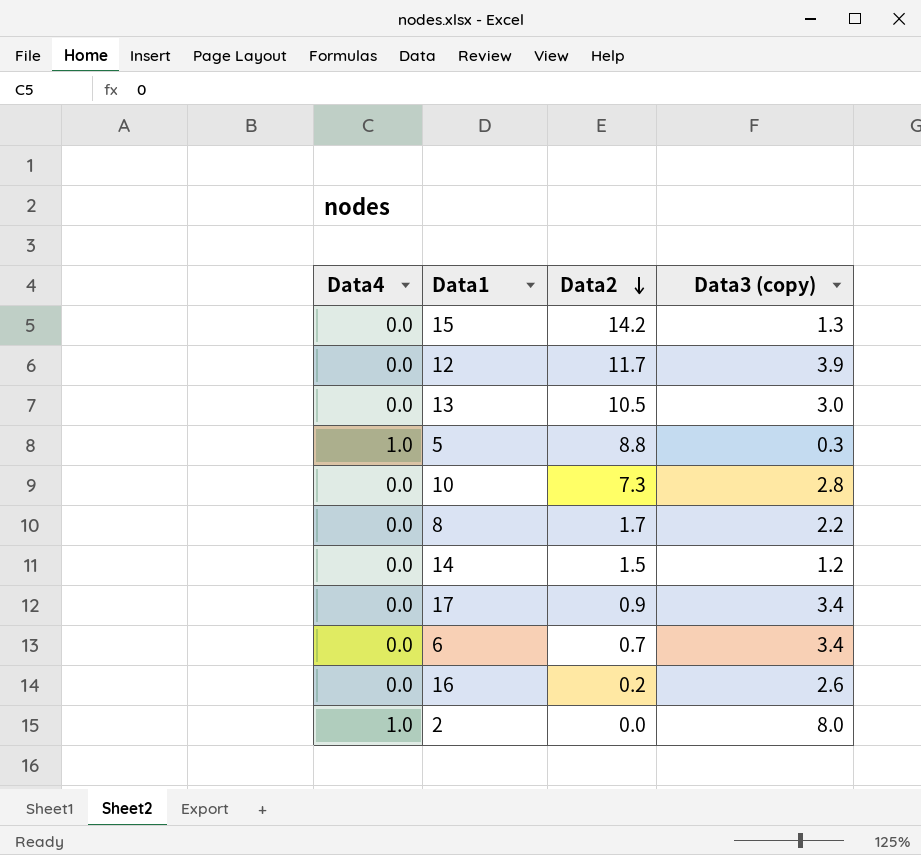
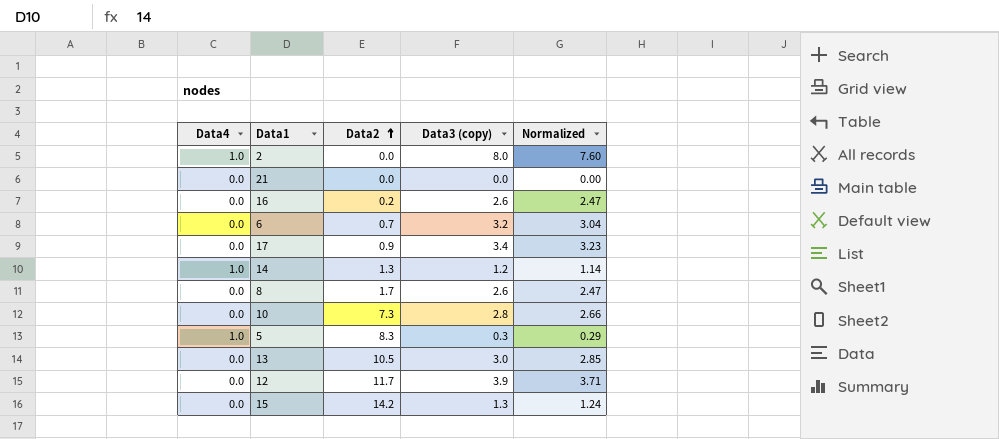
row order: Data2 descending -> Data2 ascending
column Normalized | formula: none -> [Data3 (copy)] * 0.95
row 21: none -> 0.0 | 0.0 | 0.0 | 0.00
6 | Data3 (copy): 3.4 -> 3.2
14 | Data4: 0.0 -> 1.0
14 | Data2: 1.5 -> 1.3
8 | Data3 (copy): 2.2 -> 2.6
5 | Data2: 8.8 -> 8.3

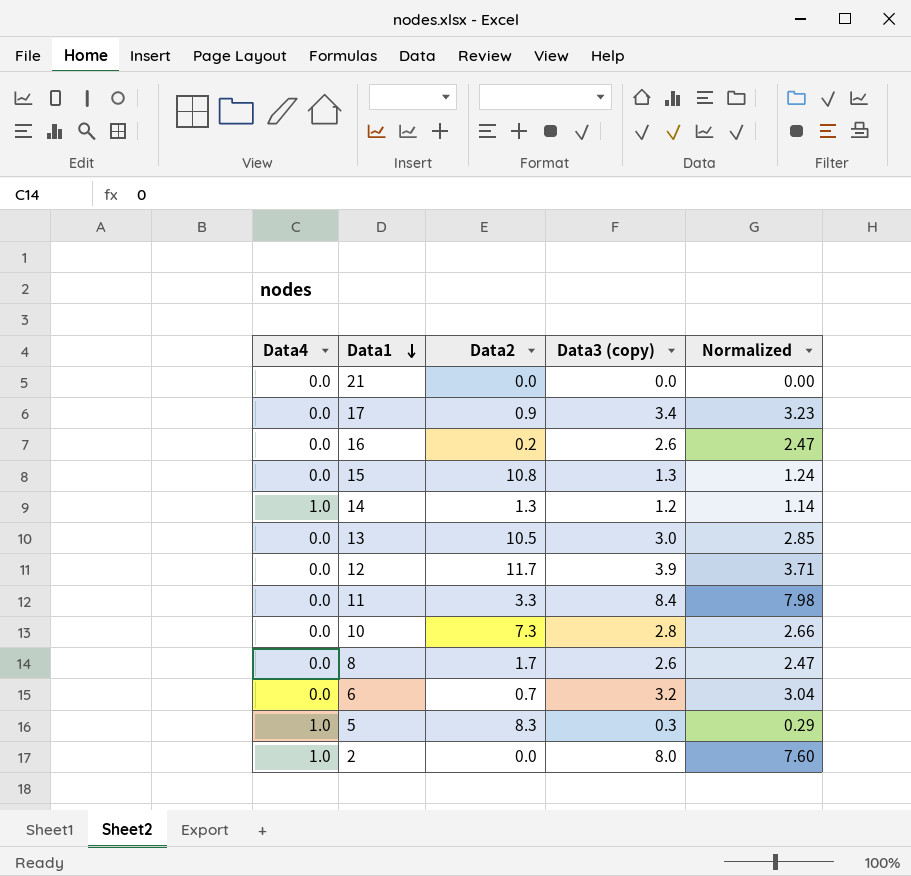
row order: Data2 ascending -> Data1 descending
15 | Data2: 14.2 -> 10.8
row 11: none -> 0.0 | 3.3 | 8.4 | 7.98

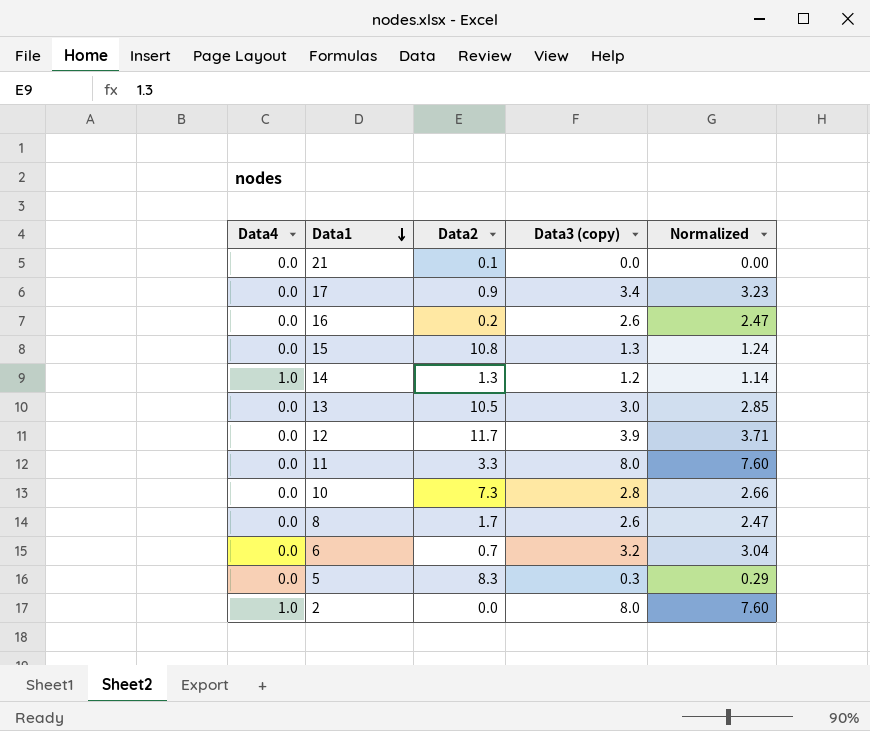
21 | Data2: 0.0 -> 0.1
11 | Data3 (copy): 8.4 -> 8.0
11 | Normalized: 7.98 -> 7.60
5 | Data4: 1.0 -> 0.0

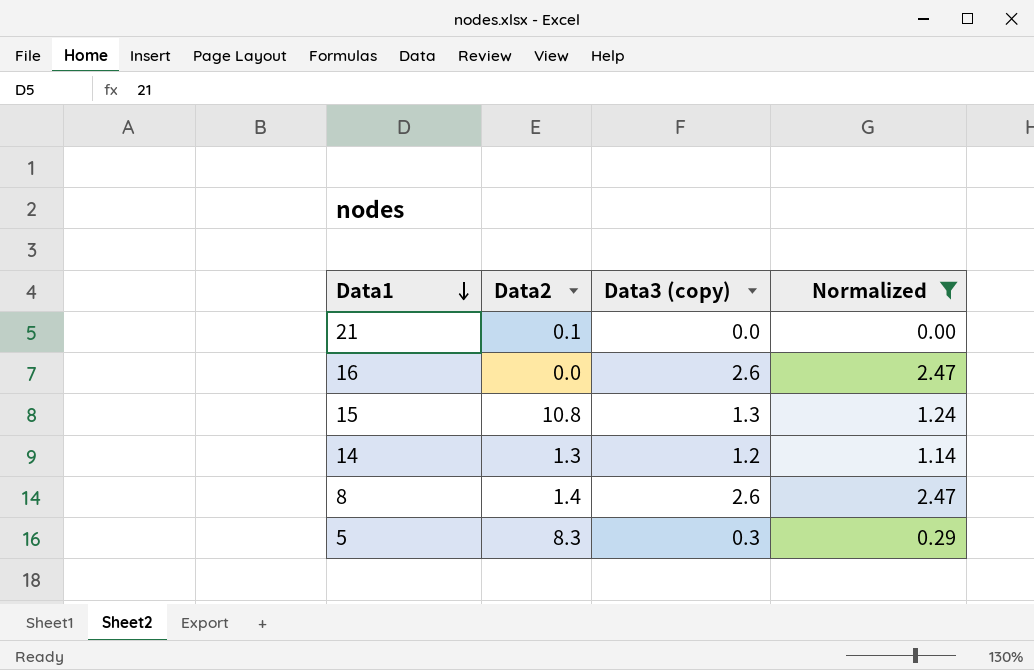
filter: none -> Normalized <= 2.47
column Data4 | position: 1 -> none
16 | Data2: 0.2 -> 0.0
8 | Data2: 1.7 -> 1.4

